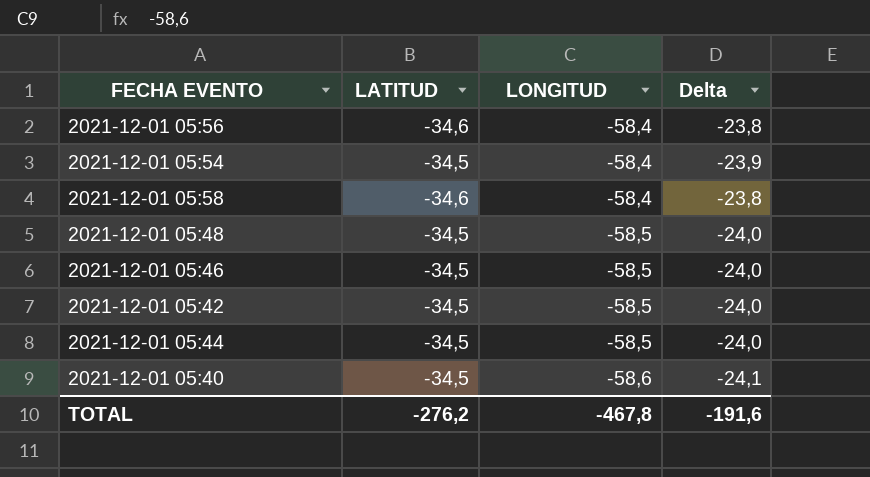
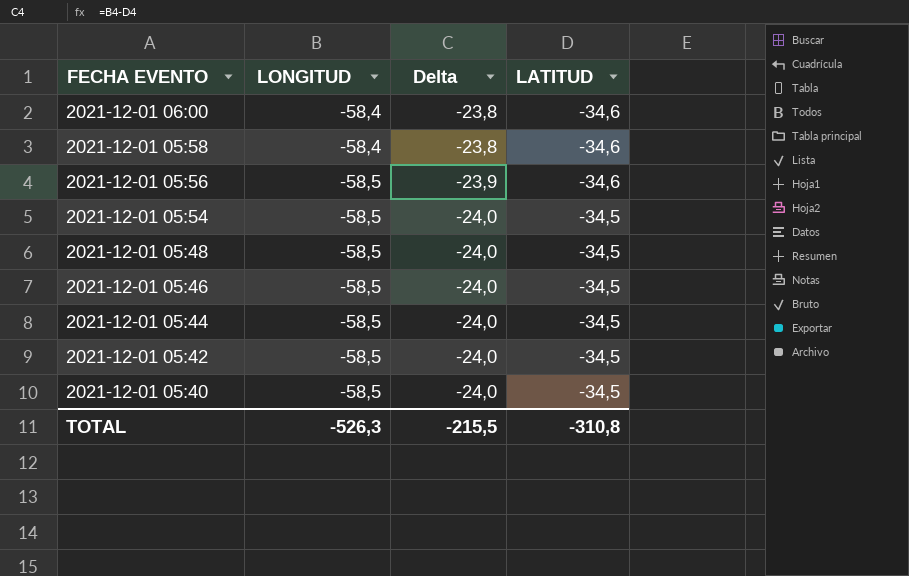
row order: LONGITUD descending -> FECHA EVENTO descending
column LATITUD | position: 2 -> 4
row 2021-12-01 06:00: none -> -58,4 | -23,8 | -34,6
2021-12-01 05:56 | LONGITUD: -58,4 -> -58,5
2021-12-01 05:56 | Delta: -23,8 -> -23,9
2021-12-01 05:54 | LONGITUD: -58,4 -> -58,5
2021-12-01 05:54 | Delta: -23,9 -> -24,0
2021-12-01 05:40 | LONGITUD: -58,6 -> -58,5
2021-12-01 05:40 | Delta: -24,1 -> -24,0
TOTAL | LONGITUD: -467,8 -> -526,3
TOTAL | Delta: -191,6 -> -215,5
TOTAL | LATITUD: -276,2 -> -310,8

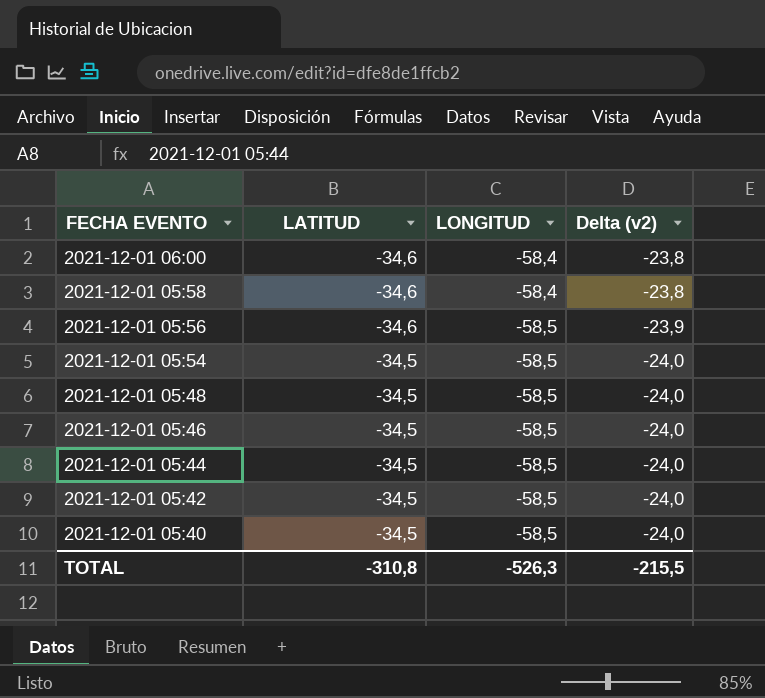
column LATITUD | position: 4 -> 2
column name: Delta -> Delta (v2)

